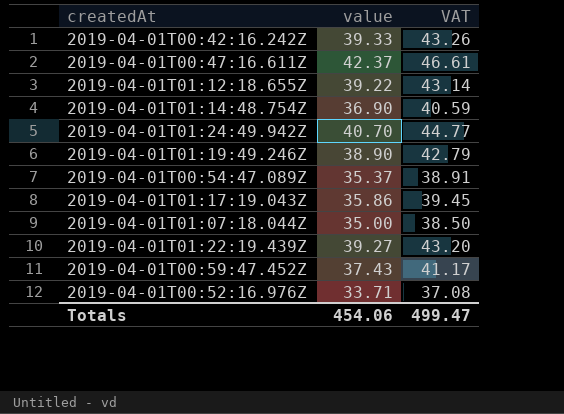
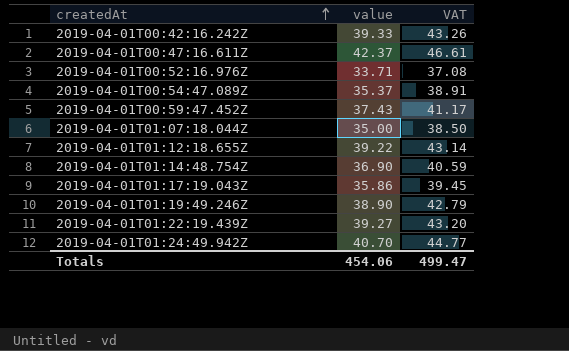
row order: none -> createdAt ascending

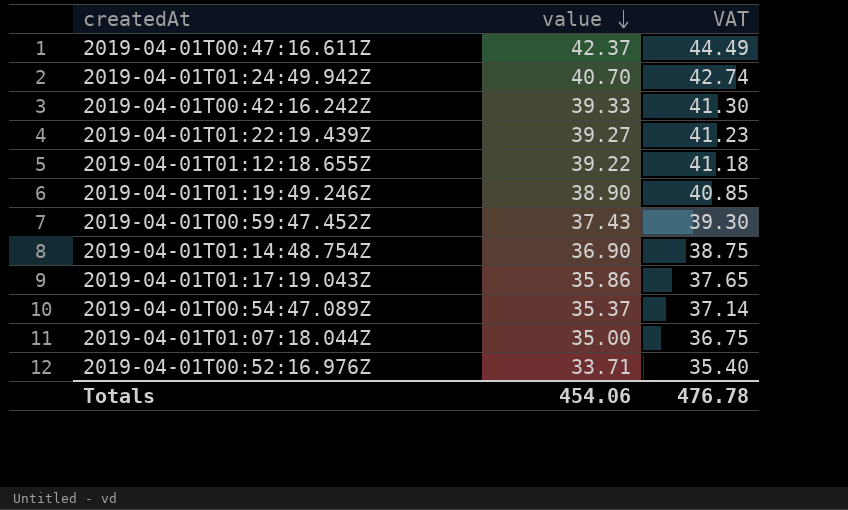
row order: createdAt ascending -> value descending
column VAT | formula: [value] * 1.1 -> [value] * 1.05
Totals | VAT: 499.47 -> 476.78

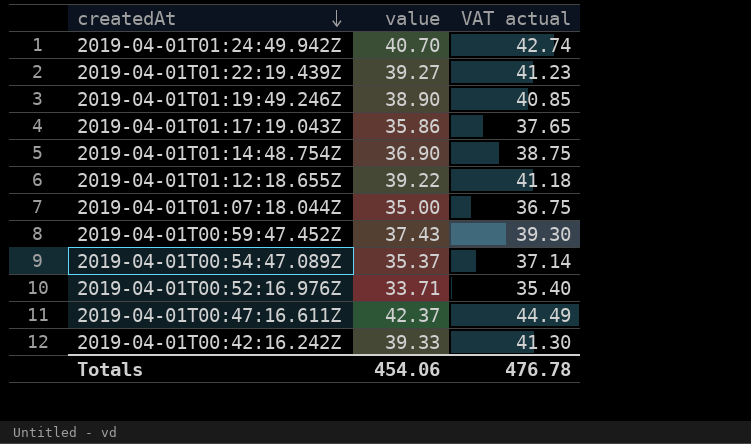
row order: value descending -> createdAt descending
column name: VAT -> VAT actual

